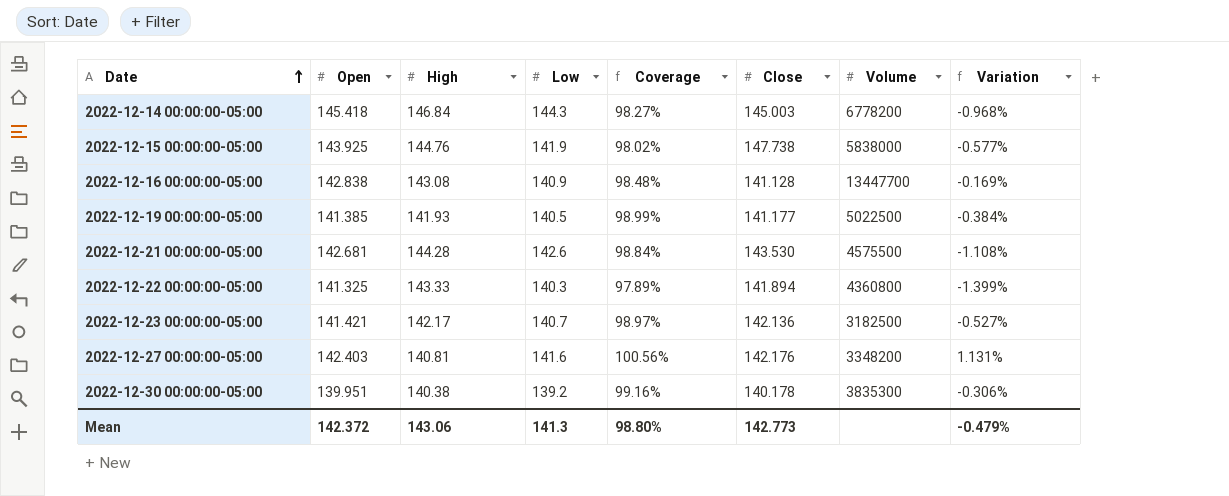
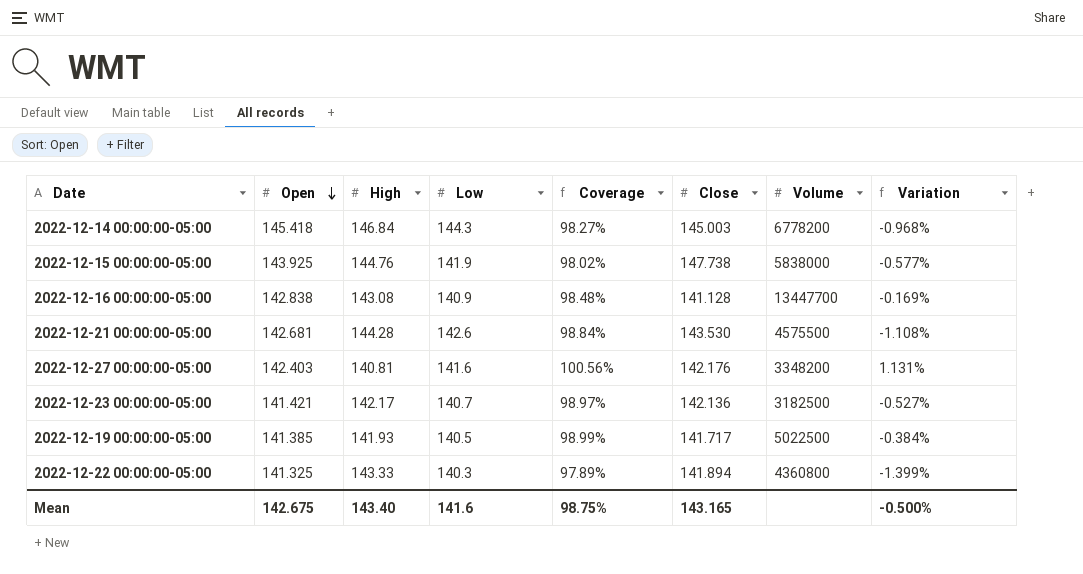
row order: Date ascending -> Open descending
row 2022-12-30 00:00:00-05:00: 139.951 | 140.38 | 139.2 | 99.16% | 140.178 | 3835300 | -0.306% -> none
2022-12-19 00:00:00-05:00 | Close: 141.177 -> 141.717
Mean | Open: 142.372 -> 142.675
Mean | High: 143.06 -> 143.40
Mean | Low: 141.3 -> 141.6
Mean | Coverage: 98.80% -> 98.75%
Mean | Close: 142.773 -> 143.165
Mean | Variation: -0.479% -> -0.500%

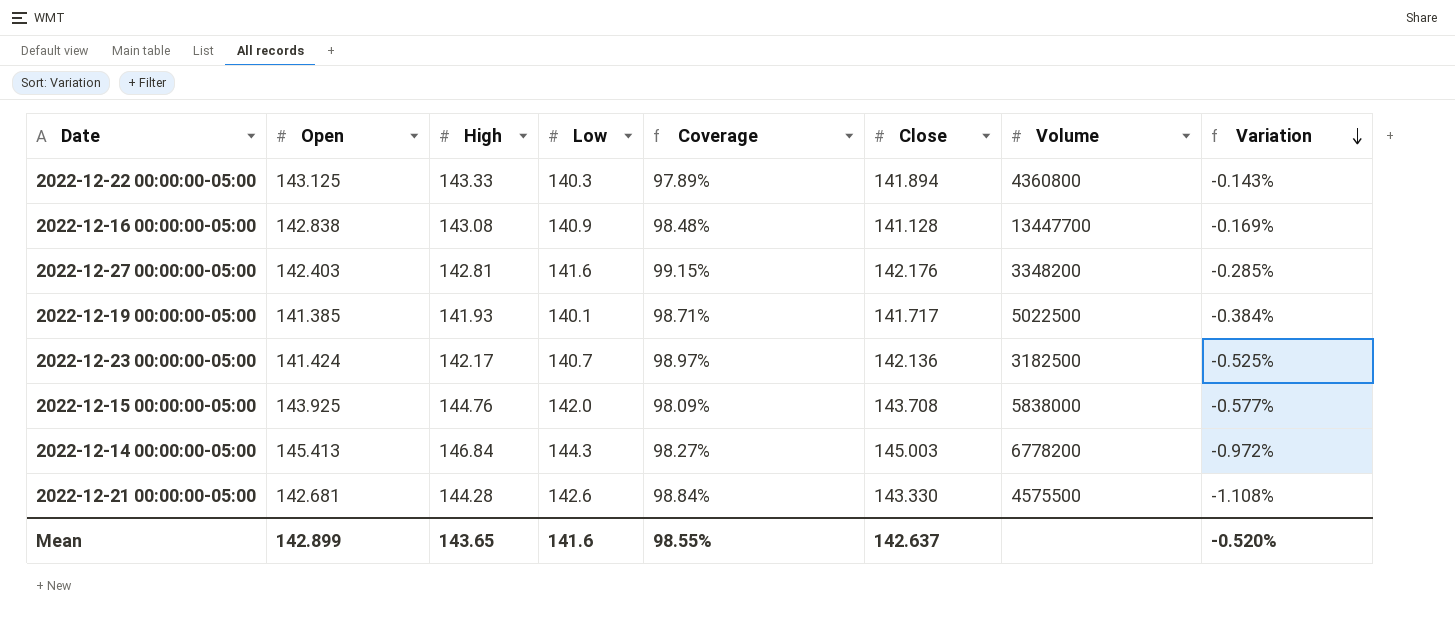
row order: Open descending -> Variation descending
2022-12-22 00:00:00-05:00 | Open: 141.325 -> 143.125
2022-12-22 00:00:00-05:00 | Variation: -1.399% -> -0.143%
2022-12-27 00:00:00-05:00 | High: 140.81 -> 142.81
2022-12-27 00:00:00-05:00 | Coverage: 100.56% -> 99.15%
2022-12-27 00:00:00-05:00 | Variation: 1.131% -> -0.285%
2022-12-19 00:00:00-05:00 | Low: 140.5 -> 140.1
2022-12-19 00:00:00-05:00 | Coverage: 98.99% -> 98.71%
2022-12-23 00:00:00-05:00 | Open: 141.421 -> 141.424
2022-12-23 00:00:00-05:00 | Variation: -0.527% -> -0.525%
2022-12-15 00:00:00-05:00 | Low: 141.9 -> 142.0
2022-12-15 00:00:00-05:00 | Coverage: 98.02% -> 98.09%
2022-12-15 00:00:00-05:00 | Close: 147.738 -> 143.708
2022-12-14 00:00:00-05:00 | Open: 145.418 -> 145.413
2022-12-14 00:00:00-05:00 | Variation: -0.968% -> -0.972%
2022-12-21 00:00:00-05:00 | Close: 143.530 -> 143.330
Mean | Open: 142.675 -> 142.899
Mean | High: 143.40 -> 143.65
Mean | Coverage: 98.75% -> 98.55%
Mean | Close: 143.165 -> 142.637
Mean | Variation: -0.500% -> -0.520%

